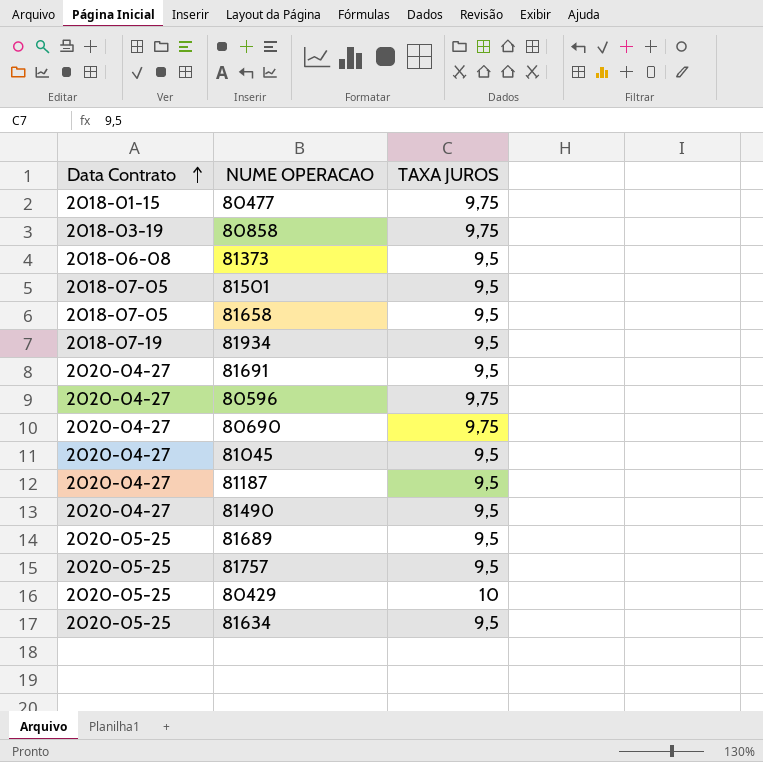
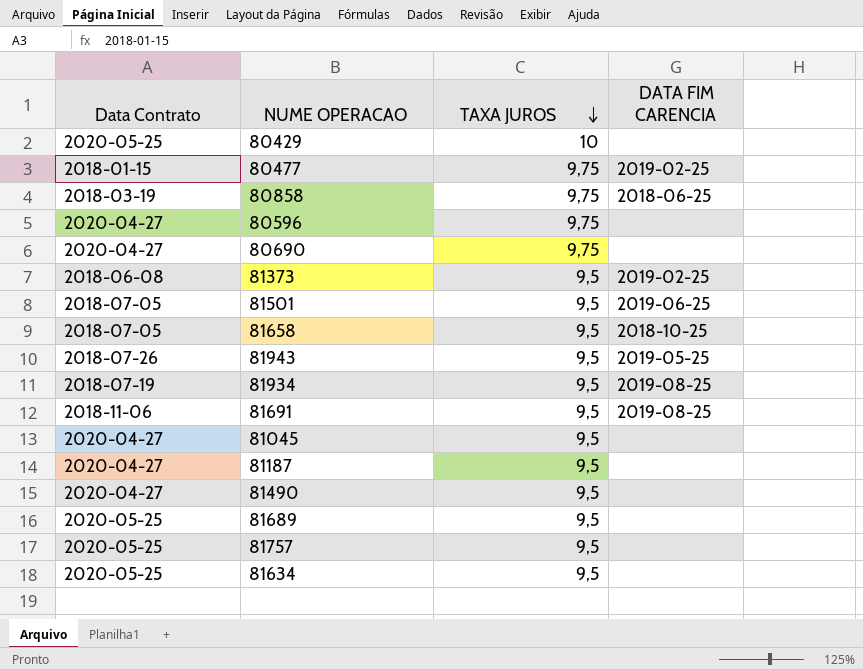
row order: Data Contrato ascending -> TAXA JUROS descending
column DATA FIM CARENCIA | position: none -> 4
row 81943: none -> 2018-07-26 | 9,5 | 2019-05-25
81691 | Data Contrato: 2020-04-27 -> 2018-11-06

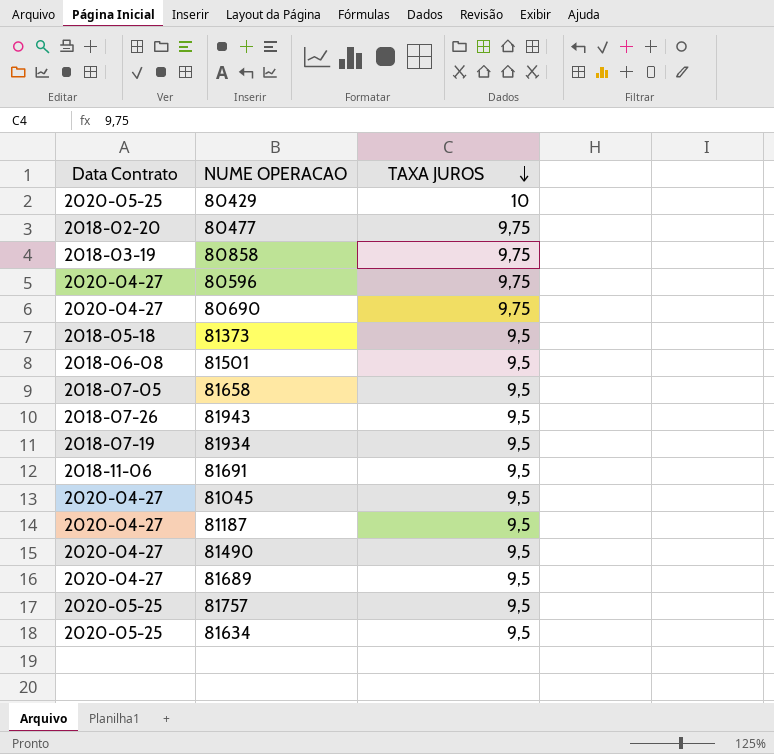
column DATA FIM CARENCIA | position: 4 -> none
80477 | Data Contrato: 2018-01-15 -> 2018-02-20
81373 | Data Contrato: 2018-06-08 -> 2018-05-18
81501 | Data Contrato: 2018-07-05 -> 2018-06-08
81689 | Data Contrato: 2020-05-25 -> 2020-04-27

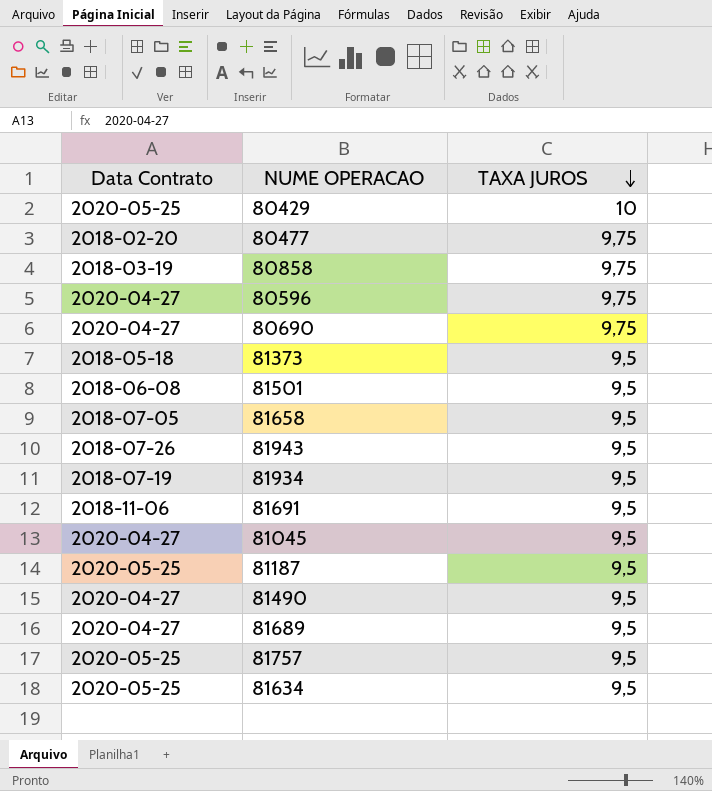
81187 | Data Contrato: 2020-04-27 -> 2020-05-25

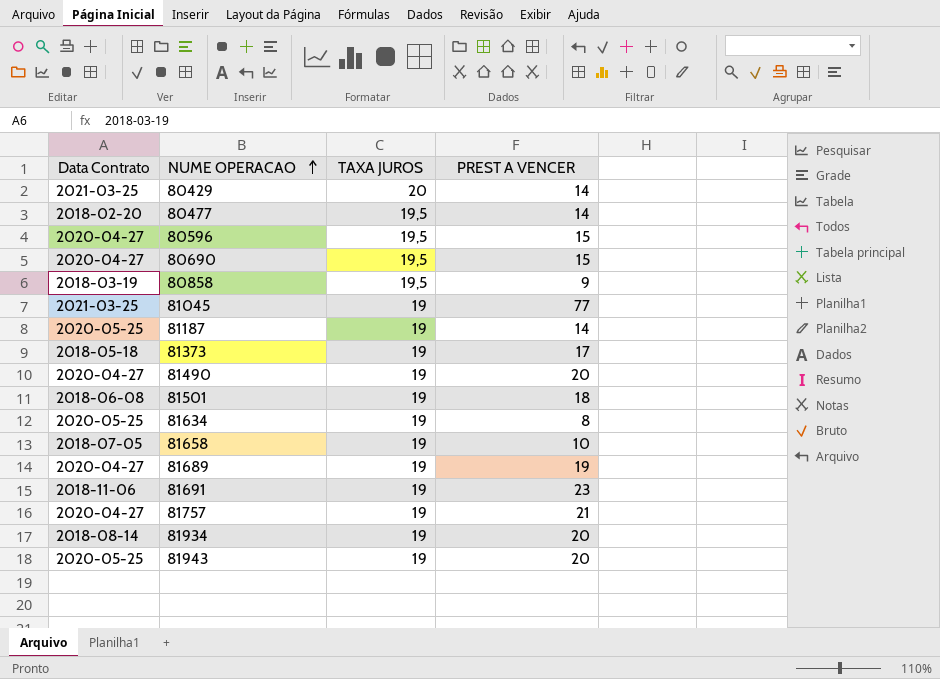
row order: TAXA JUROS descending -> NUME OPERACAO ascending
column PREST A VENCER | position: none -> 4
80429 | Data Contrato: 2020-05-25 -> 2021-03-25
80429 | TAXA JUROS: 10 -> 20
80477 | TAXA JUROS: 9,75 -> 19,5
80596 | TAXA JUROS: 9,75 -> 19,5
80690 | TAXA JUROS: 9,75 -> 19,5
80858 | TAXA JUROS: 9,75 -> 19,5
81045 | Data Contrato: 2020-04-27 -> 2021-03-25
81045 | TAXA JUROS: 9,5 -> 19
81187 | TAXA JUROS: 9,5 -> 19
81373 | TAXA JUROS: 9,5 -> 19
81490 | TAXA JUROS: 9,5 -> 19
81501 | TAXA JUROS: 9,5 -> 19
81634 | TAXA JUROS: 9,5 -> 19
81658 | TAXA JUROS: 9,5 -> 19
81689 | TAXA JUROS: 9,5 -> 19
81691 | TAXA JUROS: 9,5 -> 19
81757 | Data Contrato: 2020-05-25 -> 2020-04-27
81757 | TAXA JUROS: 9,5 -> 19
81934 | Data Contrato: 2018-07-19 -> 2018-08-14
81934 | TAXA JUROS: 9,5 -> 19
81943 | Data Contrato: 2018-07-26 -> 2020-05-25
81943 | TAXA JUROS: 9,5 -> 19

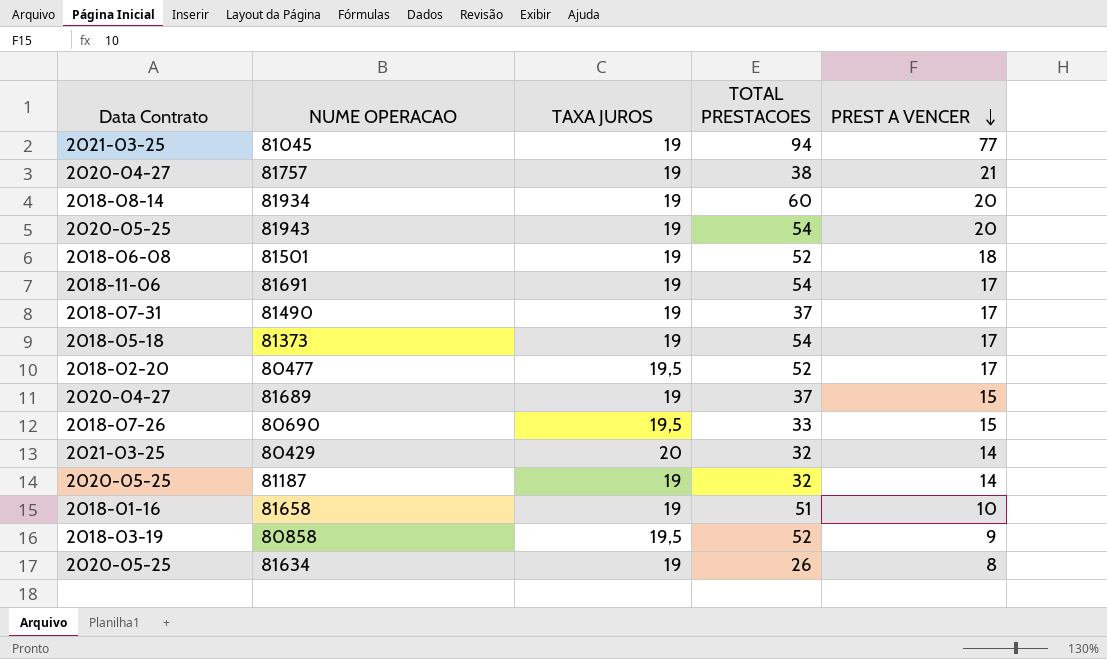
row order: NUME OPERACAO ascending -> PREST A VENCER descending
column TOTAL PRESTACOES | position: none -> 4
row 80596: 2020-04-27 | 19,5 | 15 -> none
81691 | PREST A VENCER: 23 -> 17
81490 | Data Contrato: 2020-04-27 -> 2018-07-31
81490 | PREST A VENCER: 20 -> 17
80477 | PREST A VENCER: 14 -> 17
81689 | PREST A VENCER: 19 -> 15
80690 | Data Contrato: 2020-04-27 -> 2018-07-26
81658 | Data Contrato: 2018-07-05 -> 2018-01-16

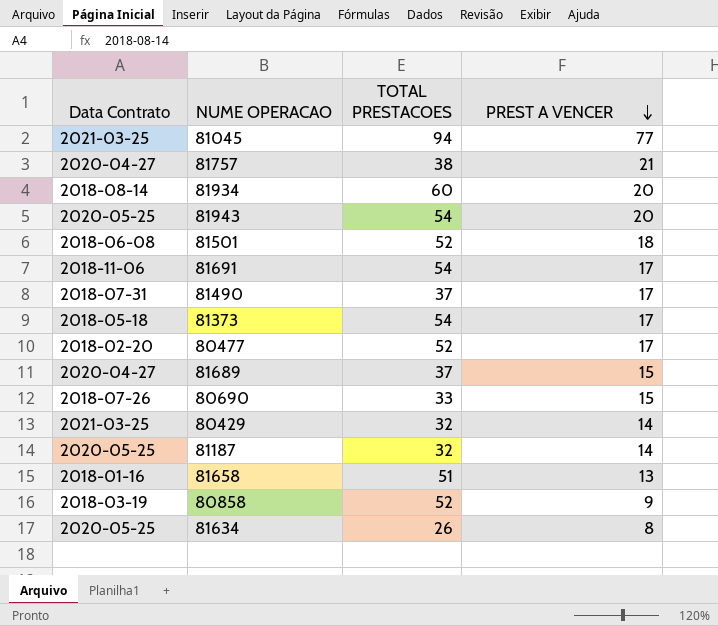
column TAXA JUROS | position: 3 -> none
81658 | PREST A VENCER: 10 -> 13

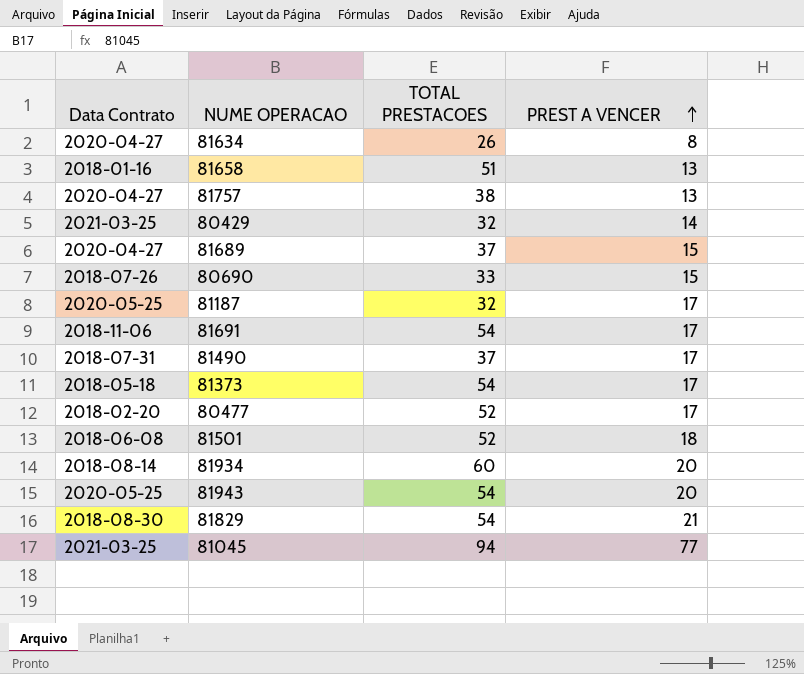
row order: PREST A VENCER descending -> PREST A VENCER ascending
row 80858: 2018-03-19 | 52 | 9 -> none
81634 | Data Contrato: 2020-05-25 -> 2020-04-27
81757 | PREST A VENCER: 21 -> 13
81187 | PREST A VENCER: 14 -> 17
row 81829: none -> 2018-08-30 | 54 | 21

